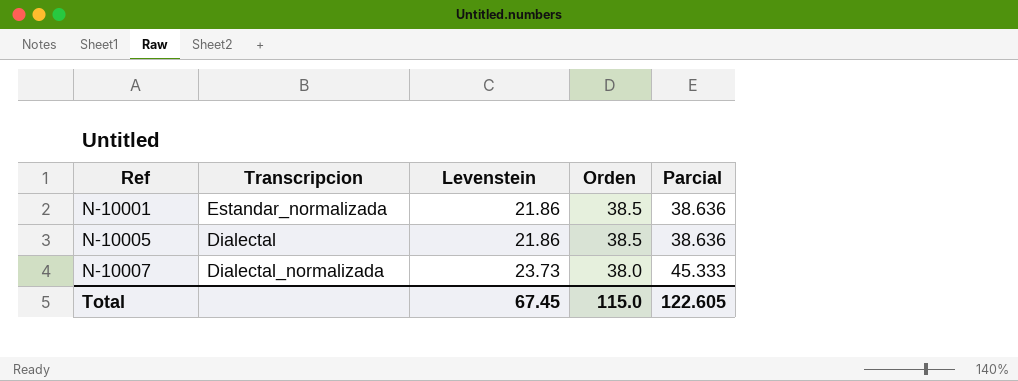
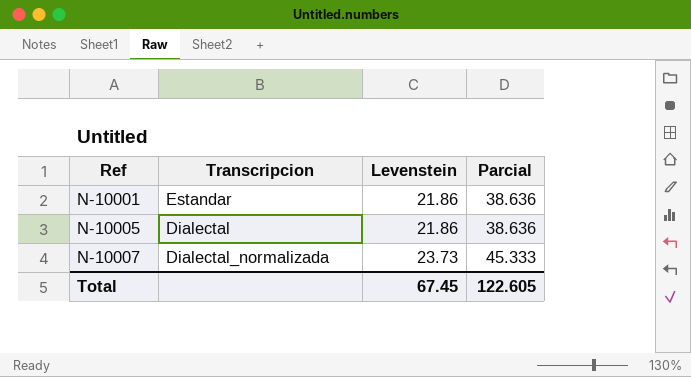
column Orden | position: 4 -> none
N-10001 | Transcripcion: Estandar_normalizada -> Estandar

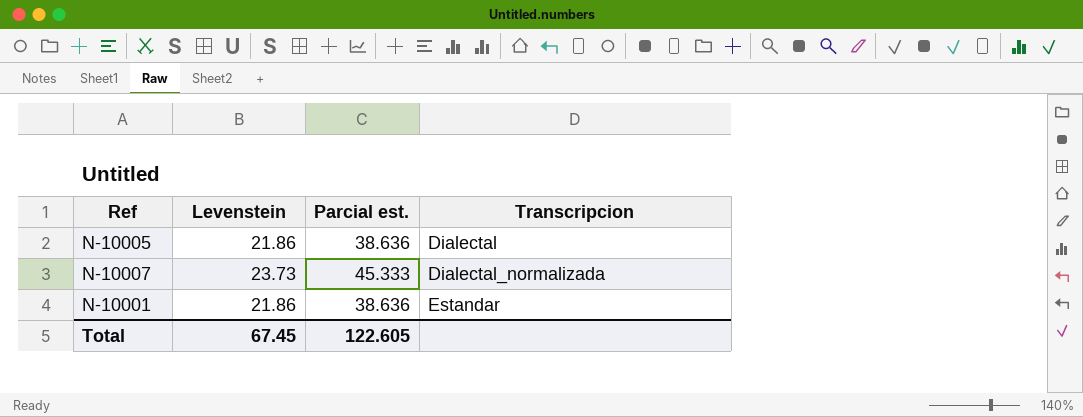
row order: Ref ascending -> Transcripcion ascending
column name: Parcial -> Parcial est.
column Transcripcion | position: 2 -> 4

